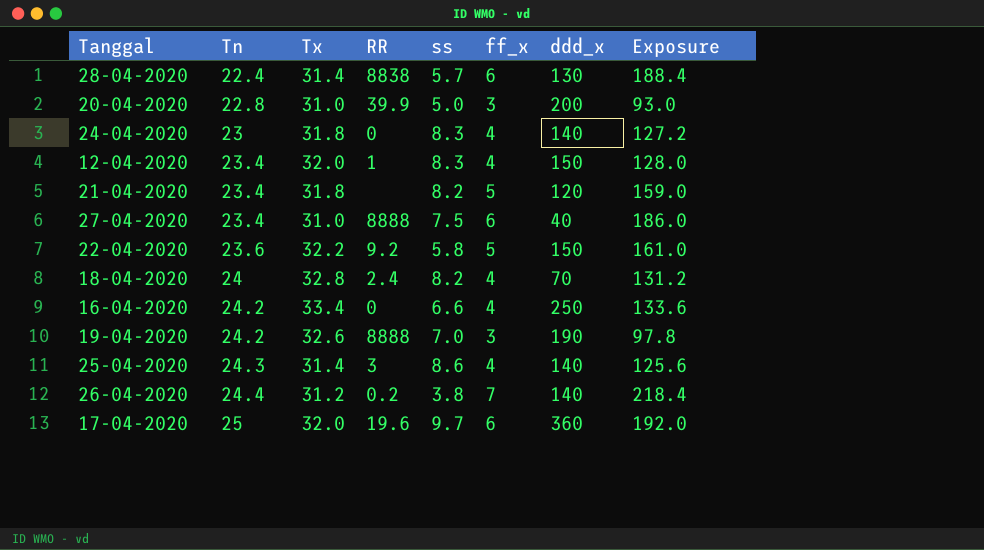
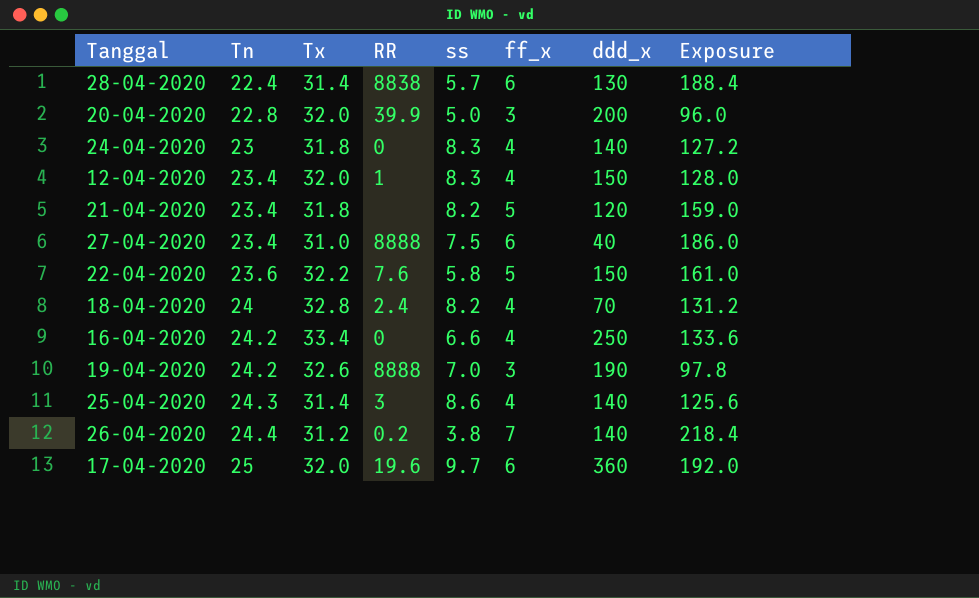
20-04-2020 | Tx: 31.0 -> 32.0
20-04-2020 | Exposure: 93.0 -> 96.0
22-04-2020 | RR: 9.2 -> 7.6

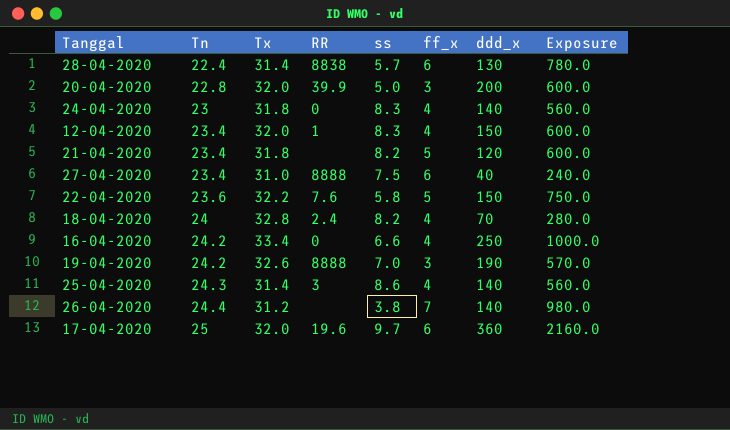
column Exposure | formula: [Tx] * [ff_x] -> [ff_x] * [ddd_x]
26-04-2020 | RR: 0.2 -> none

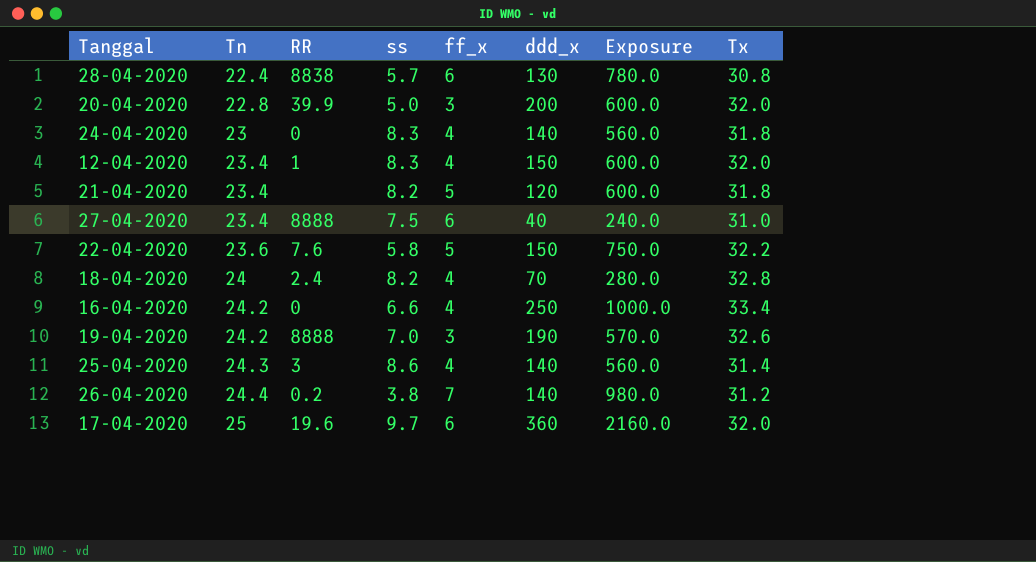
column Tx | position: 3 -> 8
28-04-2020 | Tx: 31.4 -> 30.8
26-04-2020 | RR: none -> 0.2

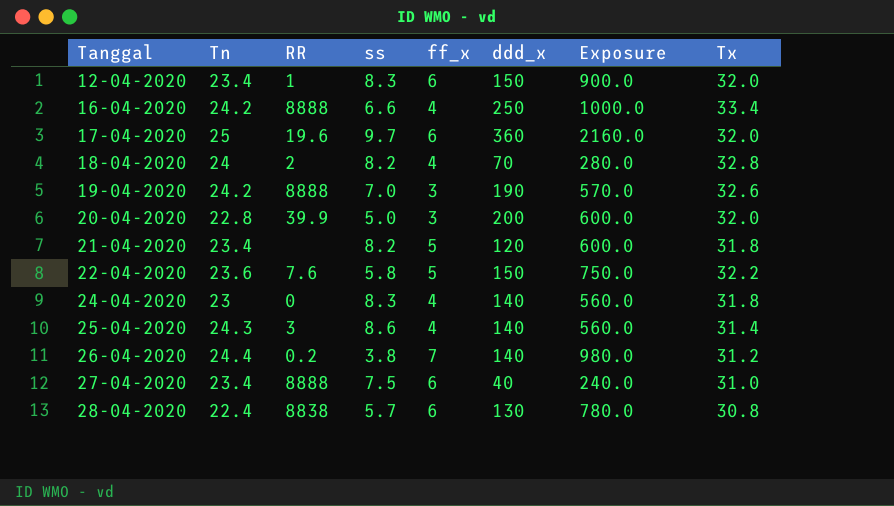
row order: Tn ascending -> Tanggal ascending
12-04-2020 | ff_x: 4 -> 6
12-04-2020 | Exposure: 600.0 -> 900.0
16-04-2020 | RR: 0 -> 8888
18-04-2020 | RR: 2.4 -> 2

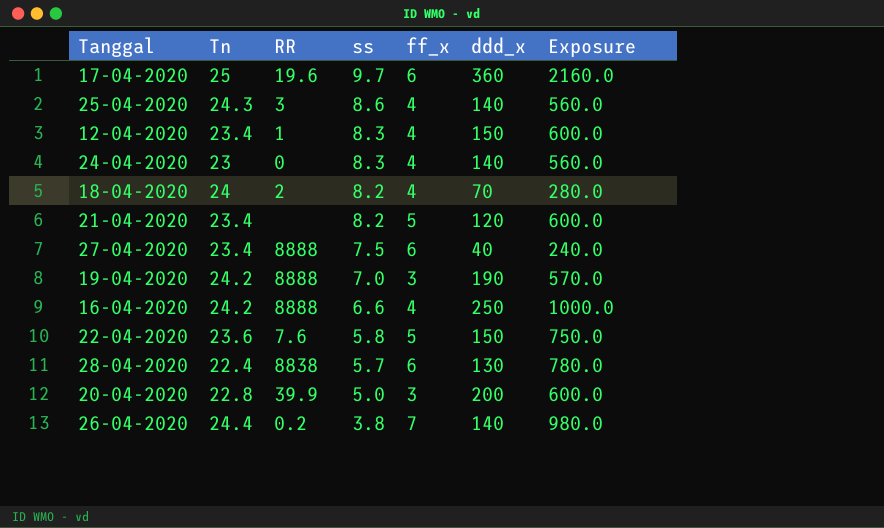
row order: Tanggal ascending -> ss descending
column Tx | position: 8 -> none
12-04-2020 | ff_x: 6 -> 4
12-04-2020 | Exposure: 900.0 -> 600.0

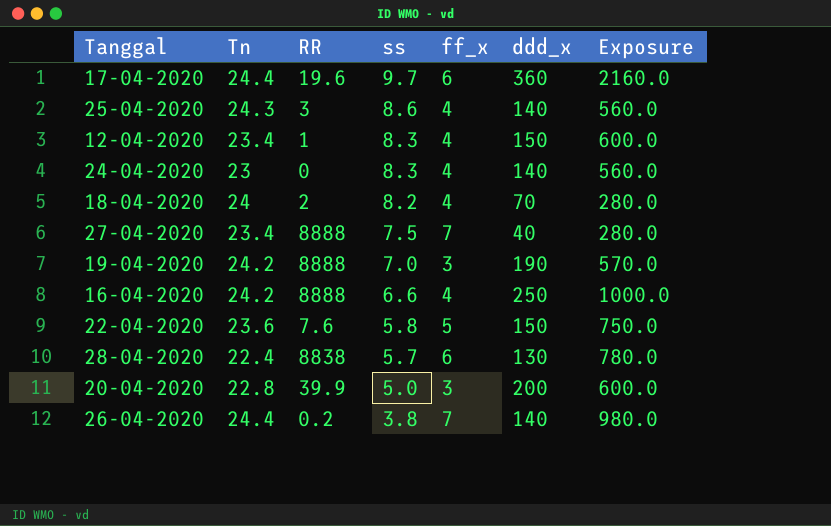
row 21-04-2020: 23.4 | none | 8.2 | 5 | 120 | 600.0 -> none
17-04-2020 | Tn: 25 -> 24.4
27-04-2020 | ff_x: 6 -> 7
27-04-2020 | Exposure: 240.0 -> 280.0

